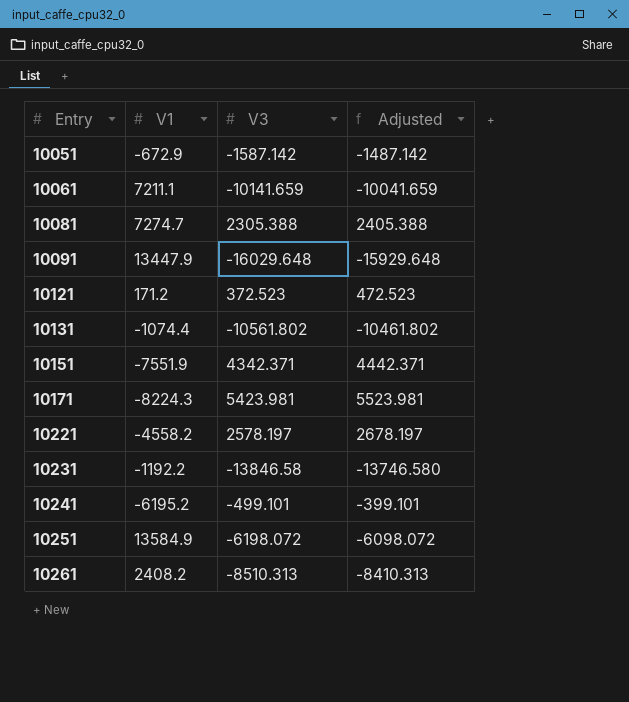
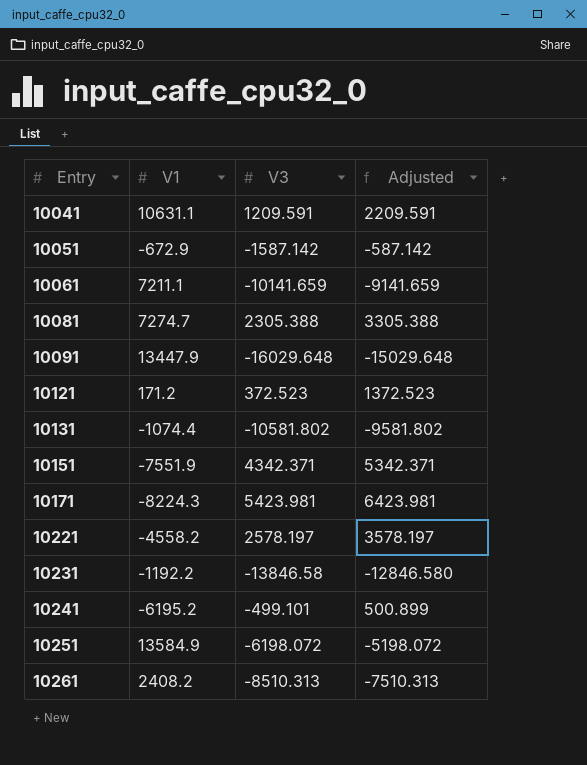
column Adjusted | formula: [V3] + 100 -> [V3] + 1000
row 10041: none -> 10631.1 | 1209.591 | 2209.591
10131 | V3: -10561.802 -> -10581.802

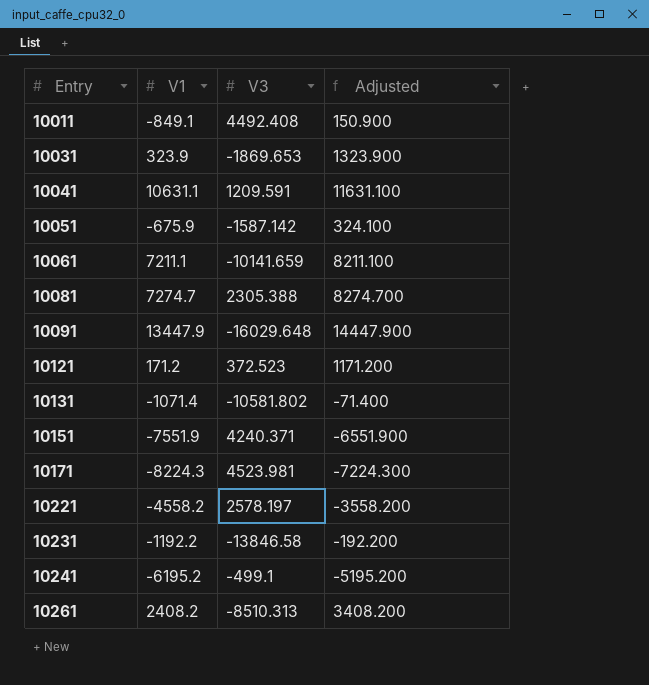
column Adjusted | formula: [V3] + 1000 -> [V1] + 1000
row 10251: 13584.9 | -6198.072 | -5198.072 -> none
row 10011: none -> -849.1 | 4492.408 | 150.900
row 10031: none -> 323.9 | -1869.653 | 1323.900
10051 | V1: -672.9 -> -675.9
10131 | V1: -1074.4 -> -1071.4
10151 | V3: 4342.371 -> 4240.371
10171 | V3: 5423.981 -> 4523.981
10241 | V3: -499.101 -> -499.1

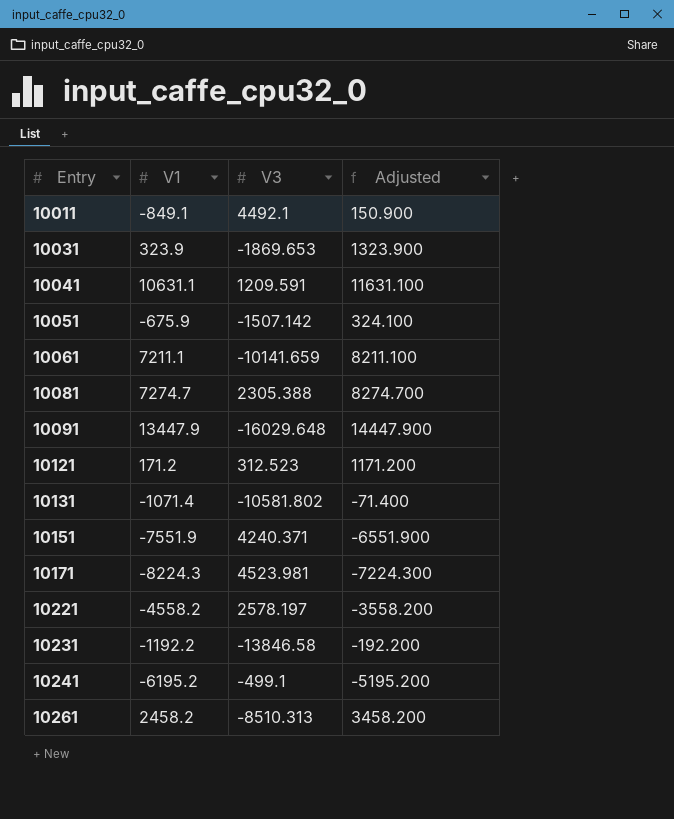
10011 | V3: 4492.408 -> 4492.1
10051 | V3: -1587.142 -> -1507.142
10121 | V3: 372.523 -> 312.523
10261 | V1: 2408.2 -> 2458.2
10261 | Adjusted: 3408.200 -> 3458.200

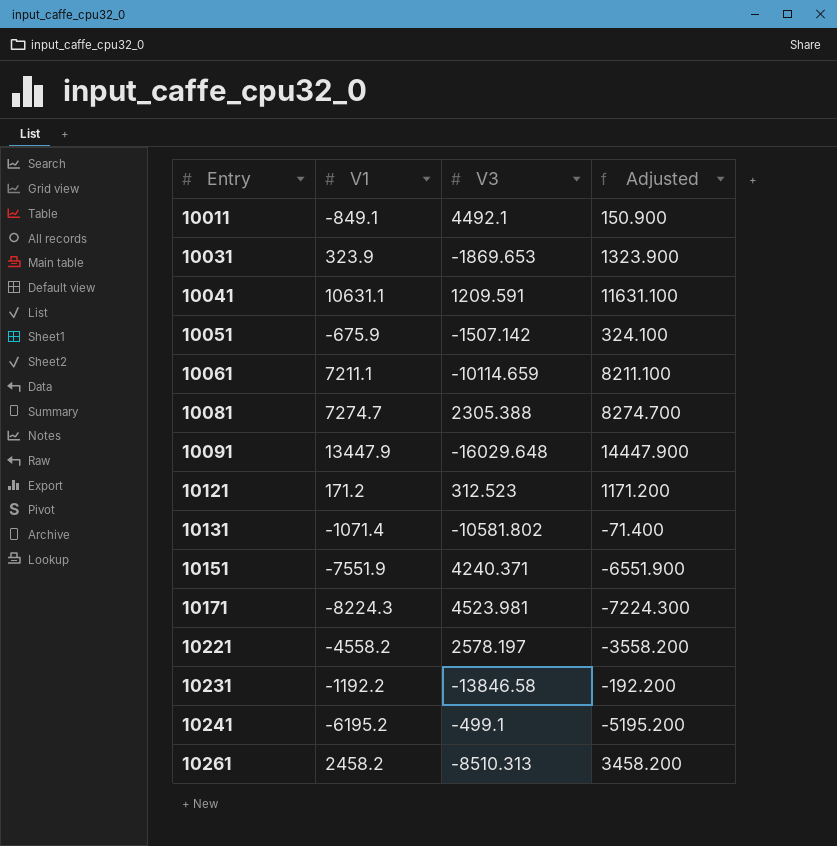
10061 | V3: -10141.659 -> -10114.659

